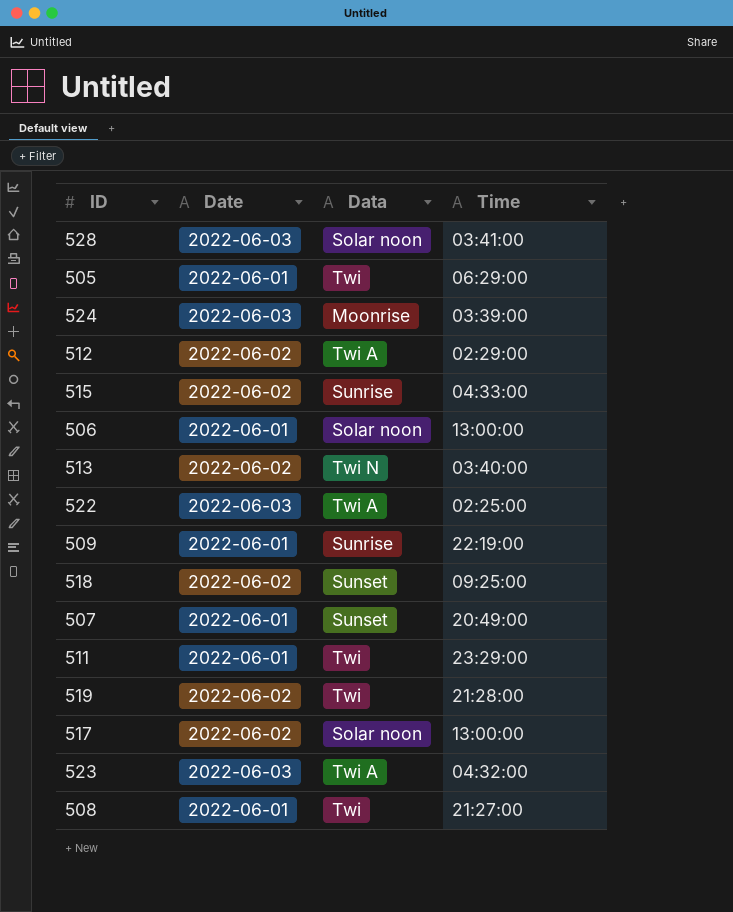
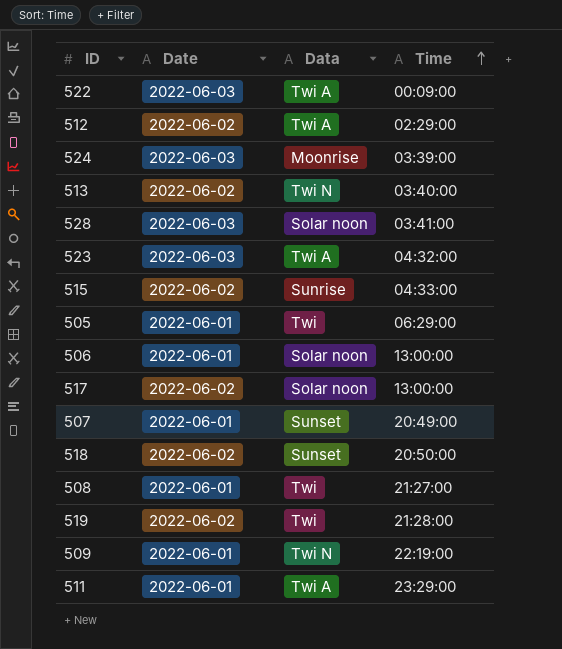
row order: none -> Time ascending
522 | Time: 02:25:00 -> 00:09:00
518 | Time: 09:25:00 -> 20:50:00
509 | Data: Sunrise -> Twi N
511 | Data: Twi -> Twi A

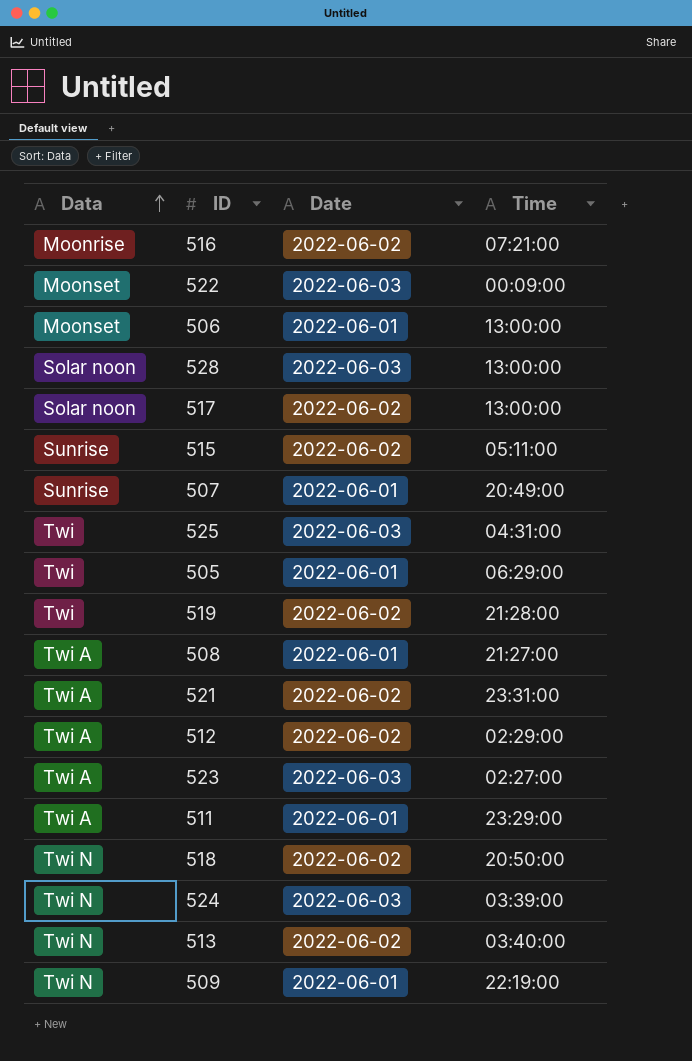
row order: Time ascending -> Data ascending
column Data | position: 3 -> 1
row 516: none -> Moonrise | 2022-06-02 | 07:21:00
522 | Data: Twi A -> Moonset
506 | Data: Solar noon -> Moonset
528 | Time: 03:41:00 -> 13:00:00
515 | Time: 04:33:00 -> 05:11:00
507 | Data: Sunset -> Sunrise
row 525: none -> Twi | 2022-06-03 | 04:31:00
508 | Data: Twi -> Twi A
row 521: none -> Twi A | 2022-06-02 | 23:31:00
523 | Time: 04:32:00 -> 02:27:00
518 | Data: Sunset -> Twi N
524 | Data: Moonrise -> Twi N

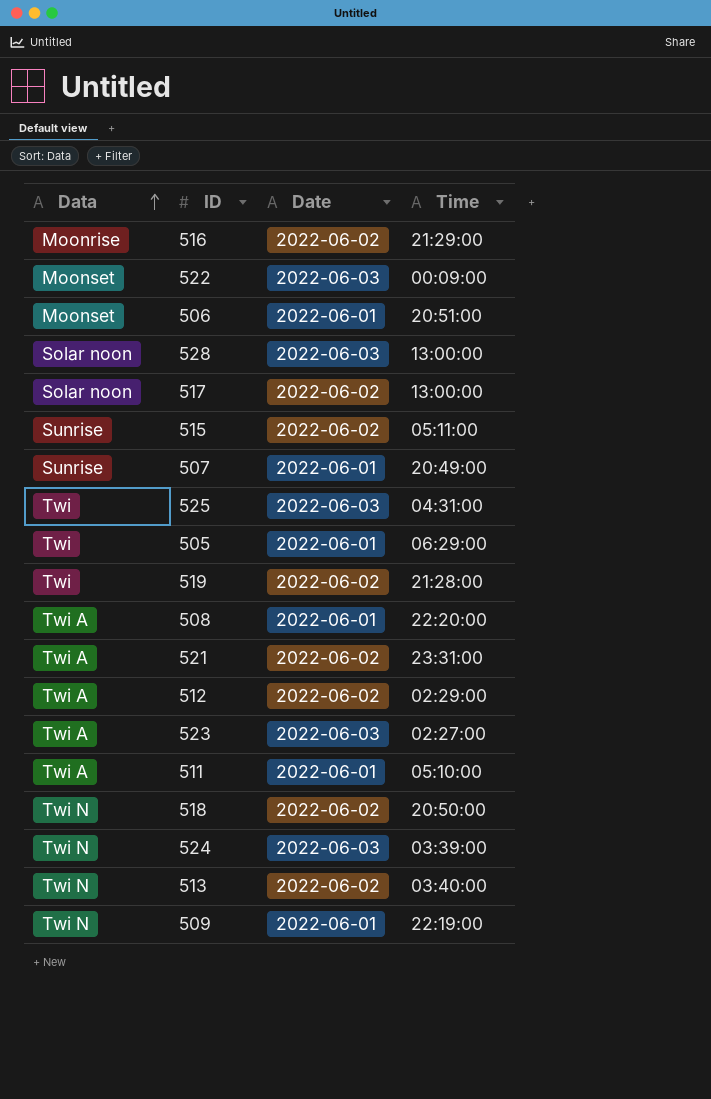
516 | Time: 07:21:00 -> 21:29:00
506 | Time: 13:00:00 -> 20:51:00
508 | Time: 21:27:00 -> 22:20:00
511 | Time: 23:29:00 -> 05:10:00

